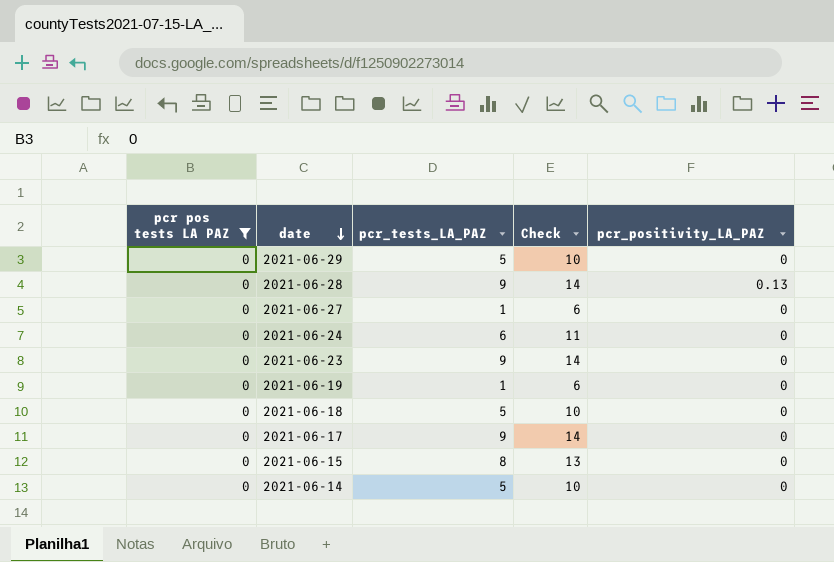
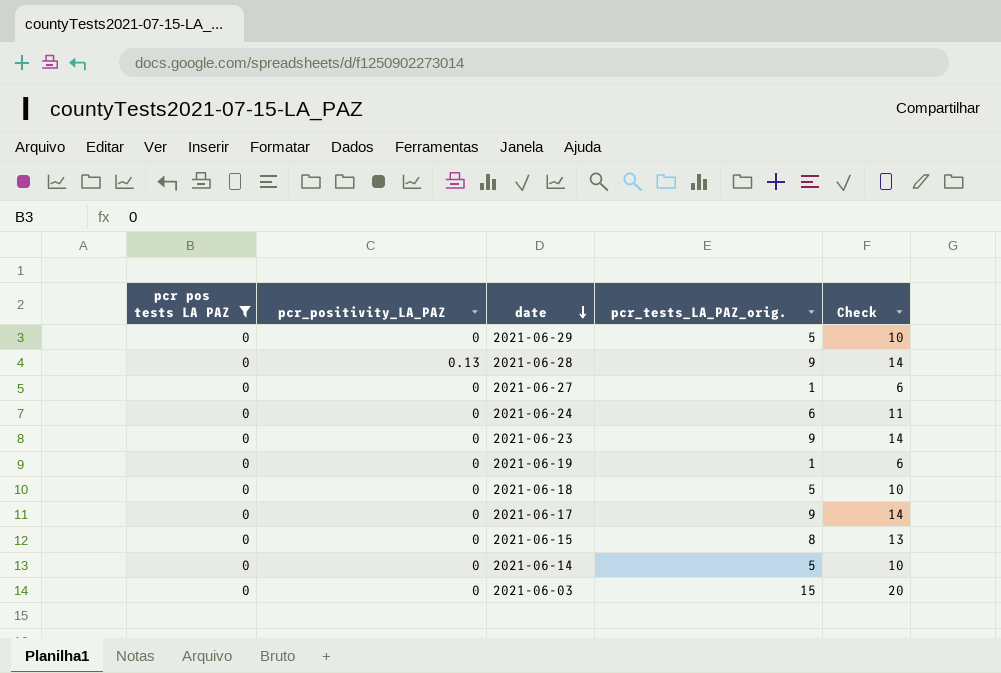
column pcr_positivity_LA_PAZ | position: 5 -> 2
column name: pcr_tests_LA_PAZ -> pcr_tests_LA_PAZ_orig.
row 2021-06-03: none -> 0 | 0 | 15 | 20

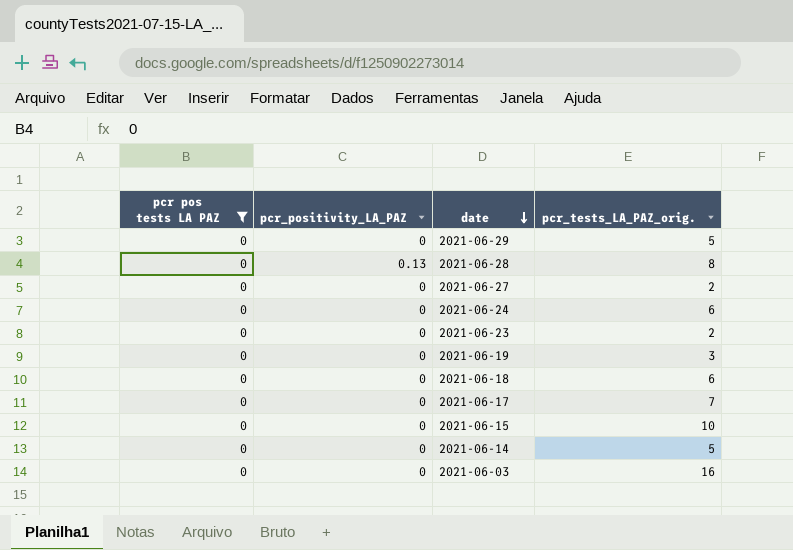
column Check | formula: [pcr_tests_LA_PAZ_orig.] + 5 -> none
2021-06-28 | pcr_tests_LA_PAZ_orig.: 9 -> 8
2021-06-27 | pcr_tests_LA_PAZ_orig.: 1 -> 2
2021-06-23 | pcr_tests_LA_PAZ_orig.: 9 -> 2
2021-06-19 | pcr_tests_LA_PAZ_orig.: 1 -> 3
2021-06-18 | pcr_tests_LA_PAZ_orig.: 5 -> 6
2021-06-17 | pcr_tests_LA_PAZ_orig.: 9 -> 7
2021-06-15 | pcr_tests_LA_PAZ_orig.: 8 -> 10
2021-06-03 | pcr_tests_LA_PAZ_orig.: 15 -> 16

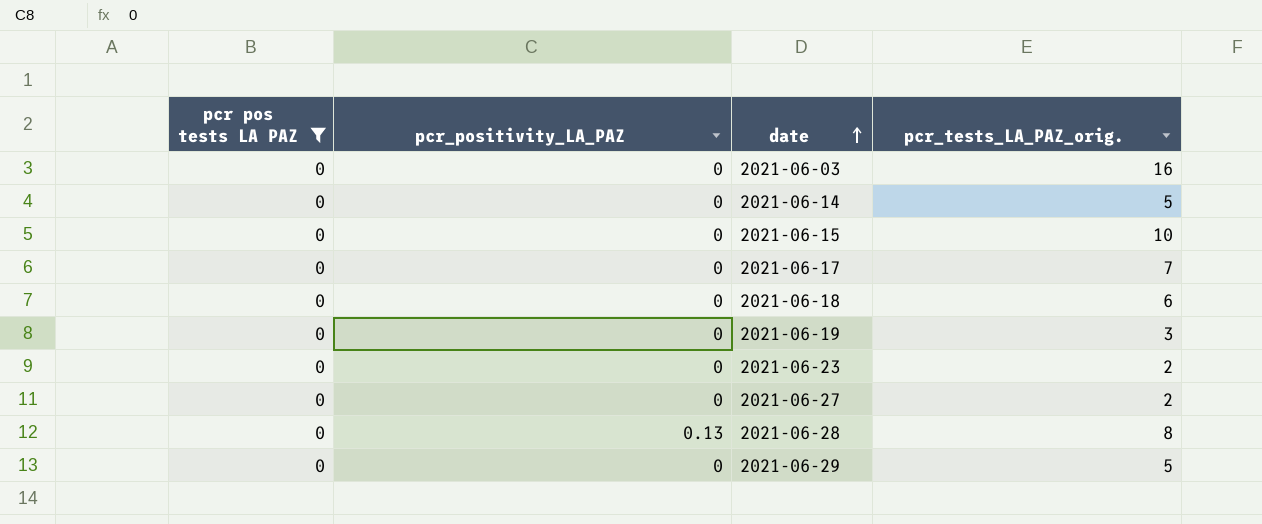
row order: date descending -> date ascending
row 2021-06-24: 0 | 0 | 6 -> none

